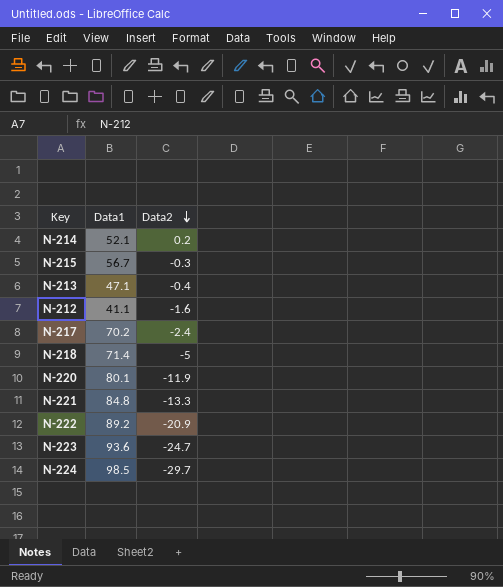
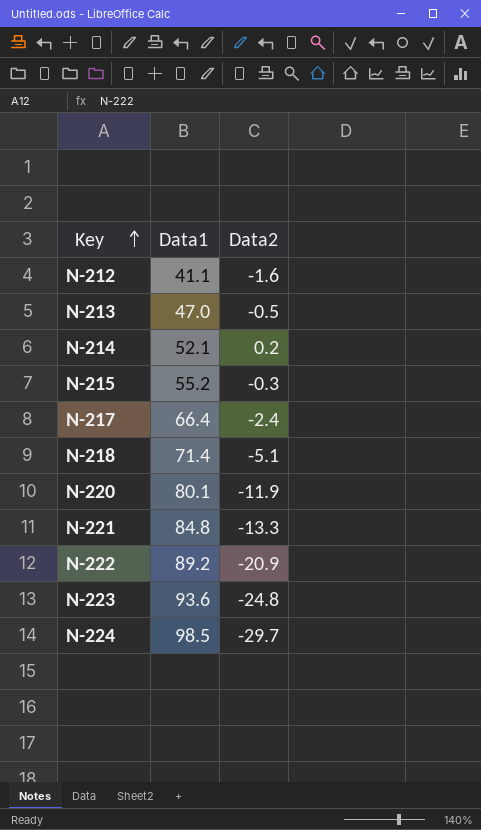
row order: Data2 descending -> Key ascending
N-213 | Data1: 47.1 -> 47.0
N-213 | Data2: -0.4 -> -0.5
N-215 | Data1: 56.7 -> 55.2
N-217 | Data1: 70.2 -> 66.4
N-218 | Data2: -5 -> -5.1
N-223 | Data2: -24.7 -> -24.8

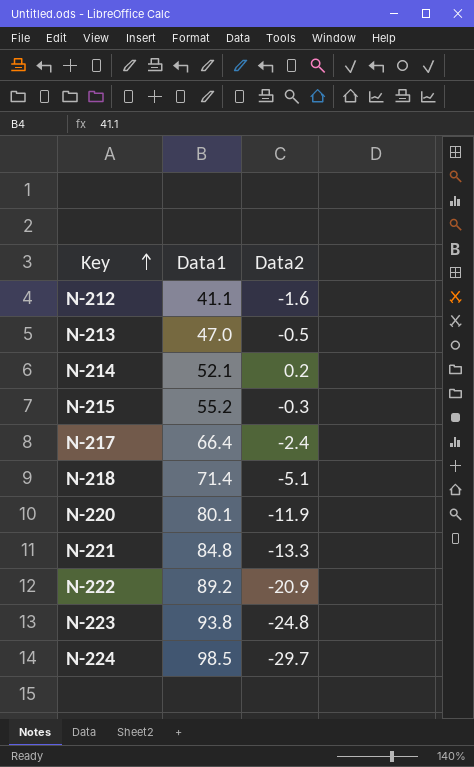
N-223 | Data1: 93.6 -> 93.8

